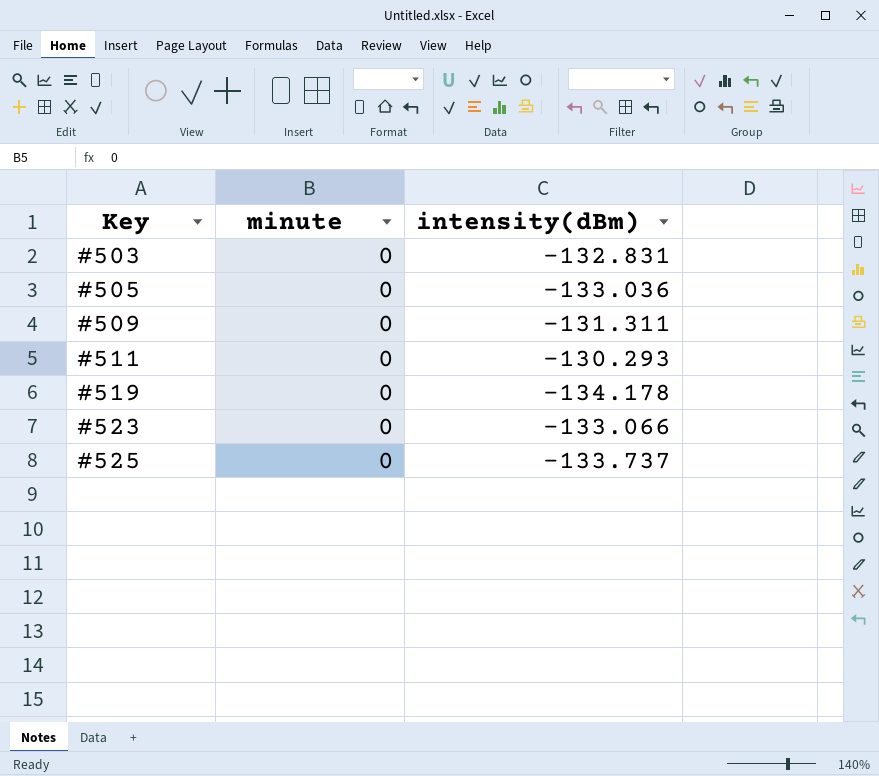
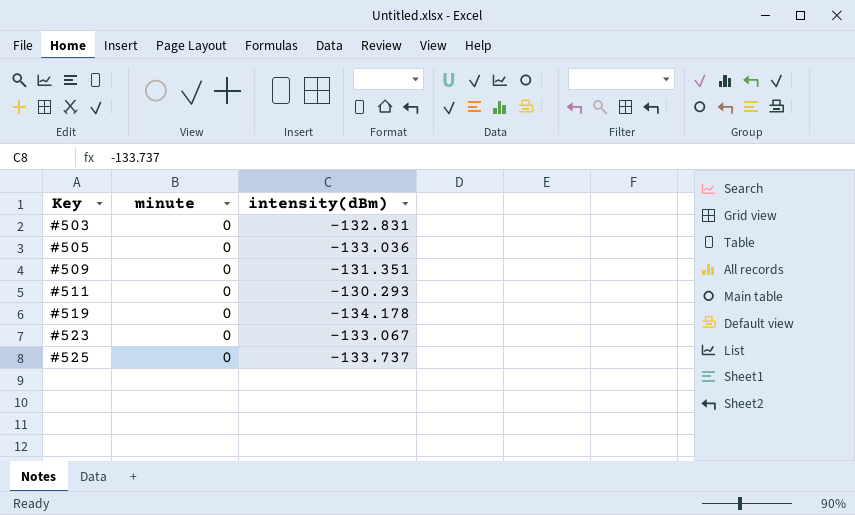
#509 | intensity(dBm): -131.311 -> -131.351
#523 | intensity(dBm): -133.066 -> -133.067

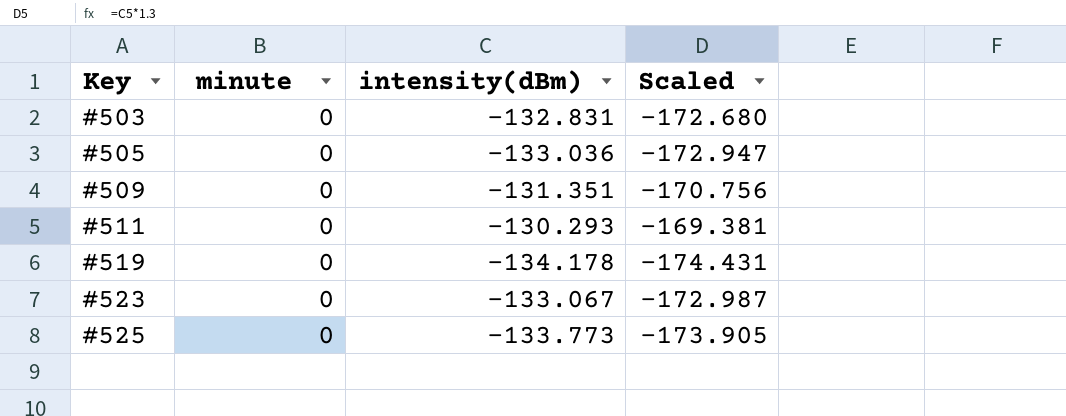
column Scaled | formula: none -> [intensity(dBm)] * 1.3
#525 | intensity(dBm): -133.737 -> -133.773

